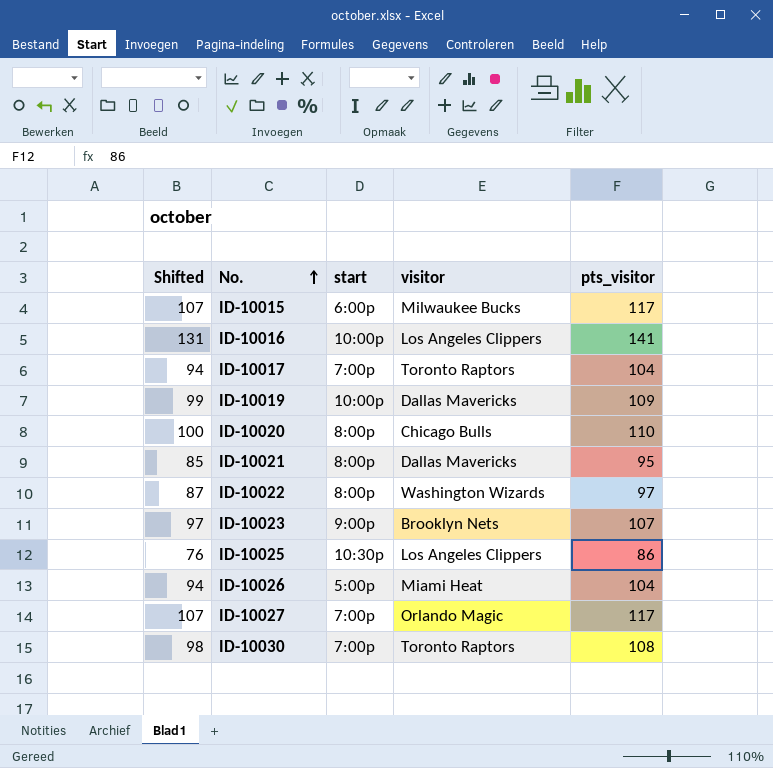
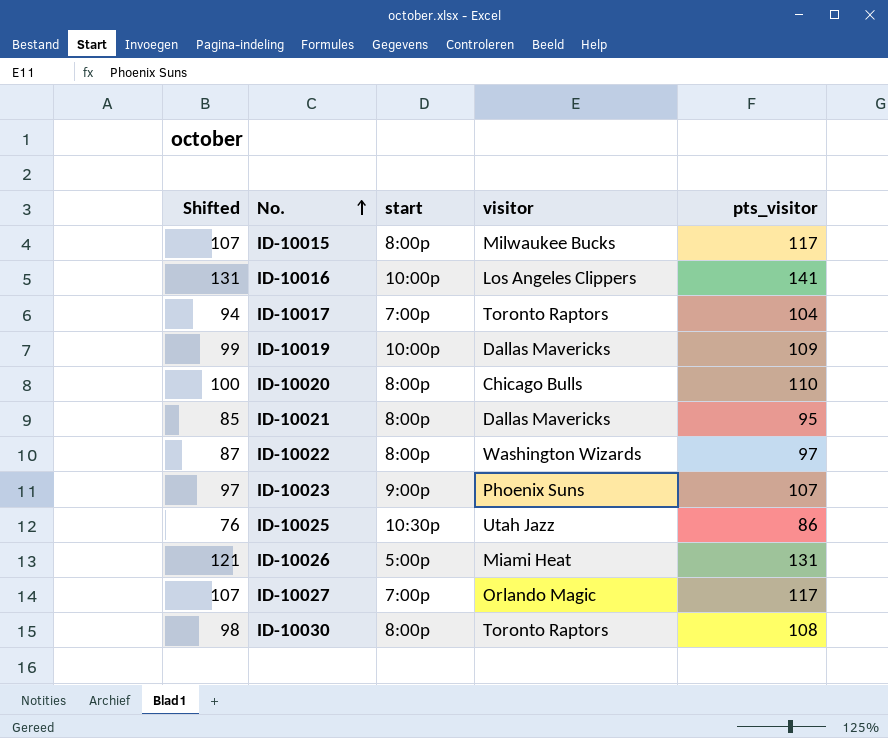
ID-10015 | start: 6:00p -> 8:00p
ID-10023 | visitor: Brooklyn Nets -> Phoenix Suns
ID-10025 | visitor: Los Angeles Clippers -> Utah Jazz
ID-10026 | Shifted: 94 -> 121
ID-10026 | pts_visitor: 104 -> 131
ID-10030 | start: 7:00p -> 8:00p

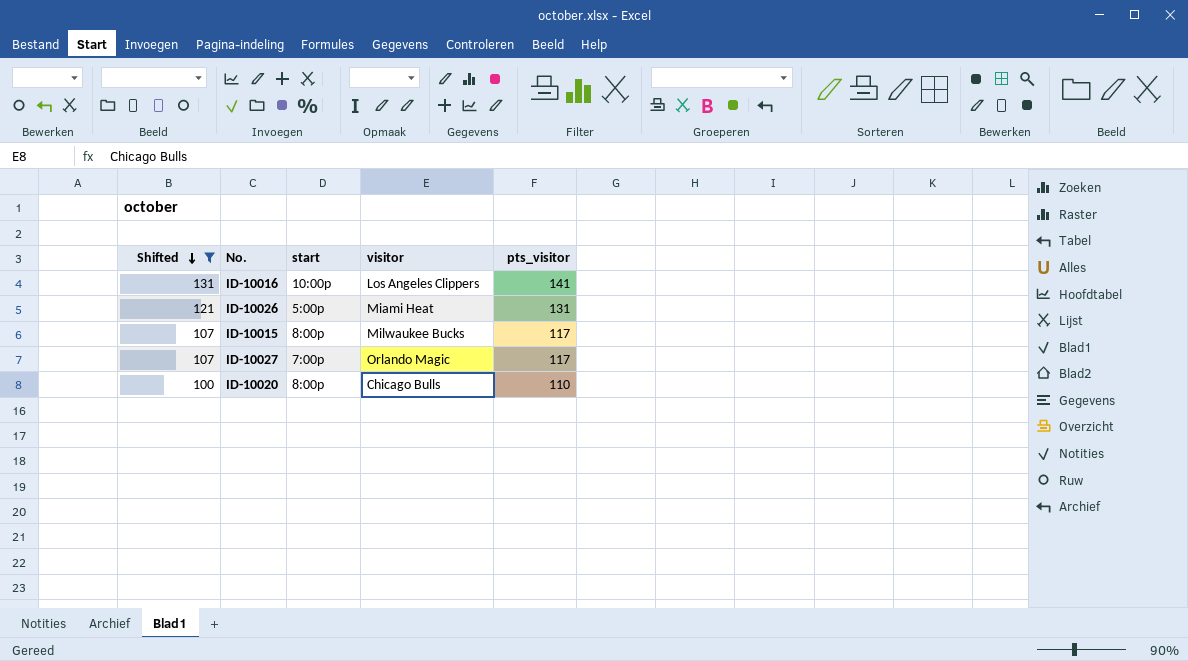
filter: none -> Shifted >= 100
row order: No. ascending -> Shifted descending

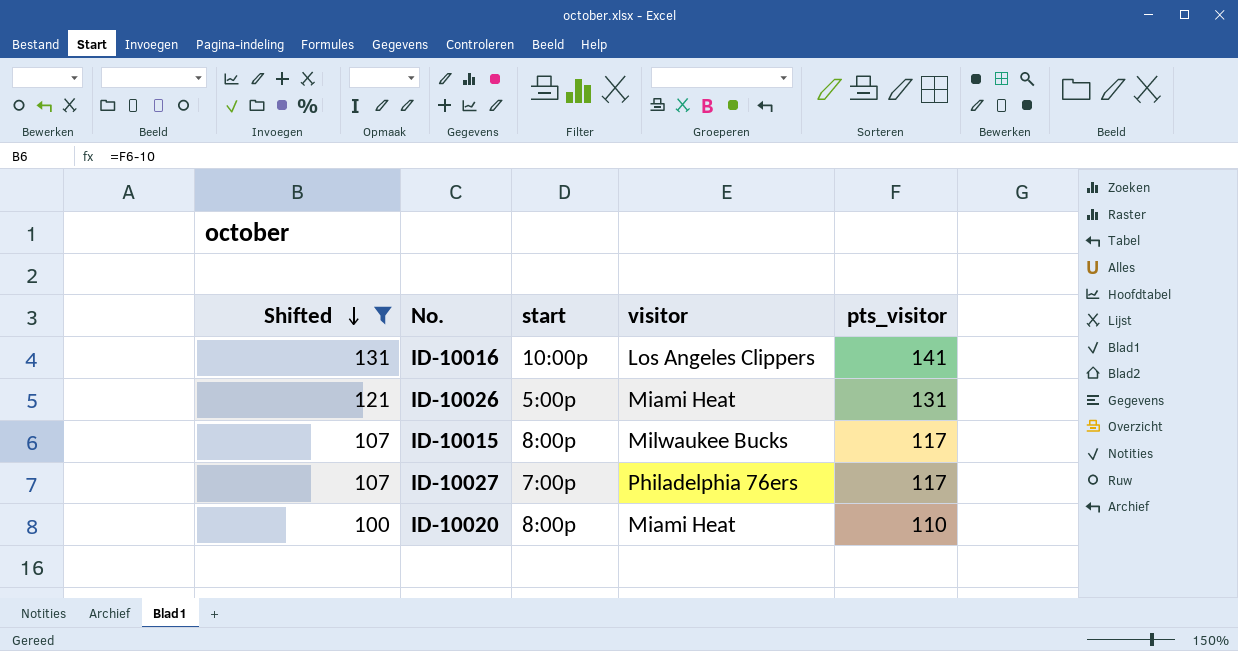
ID-10027 | visitor: Orlando Magic -> Philadelphia 76ers
ID-10020 | visitor: Chicago Bulls -> Miami Heat

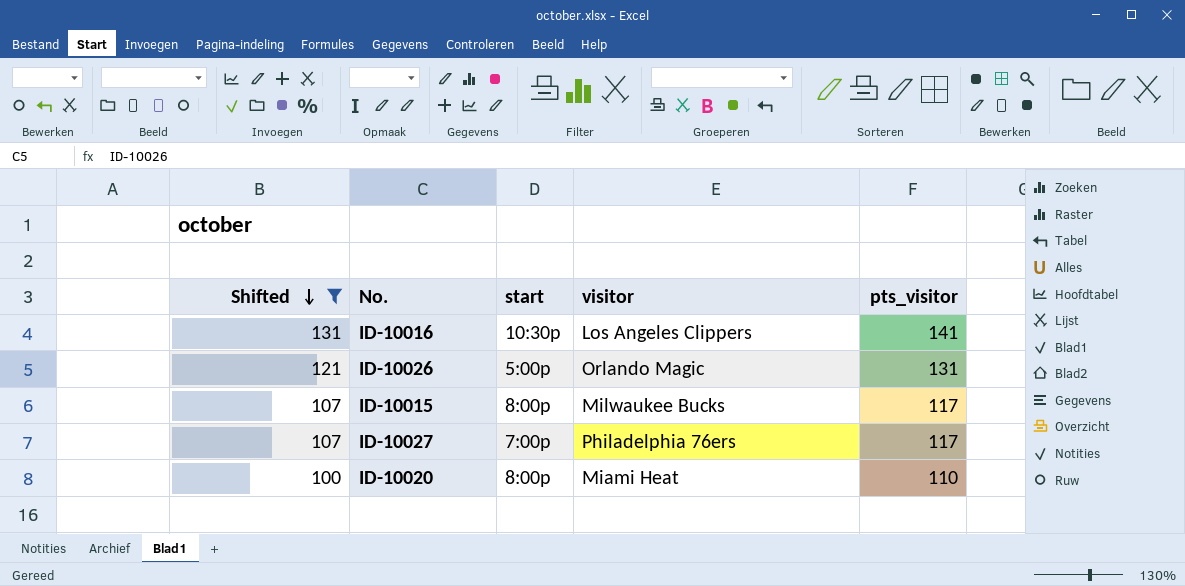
ID-10016 | start: 10:00p -> 10:30p
ID-10026 | visitor: Miami Heat -> Orlando Magic

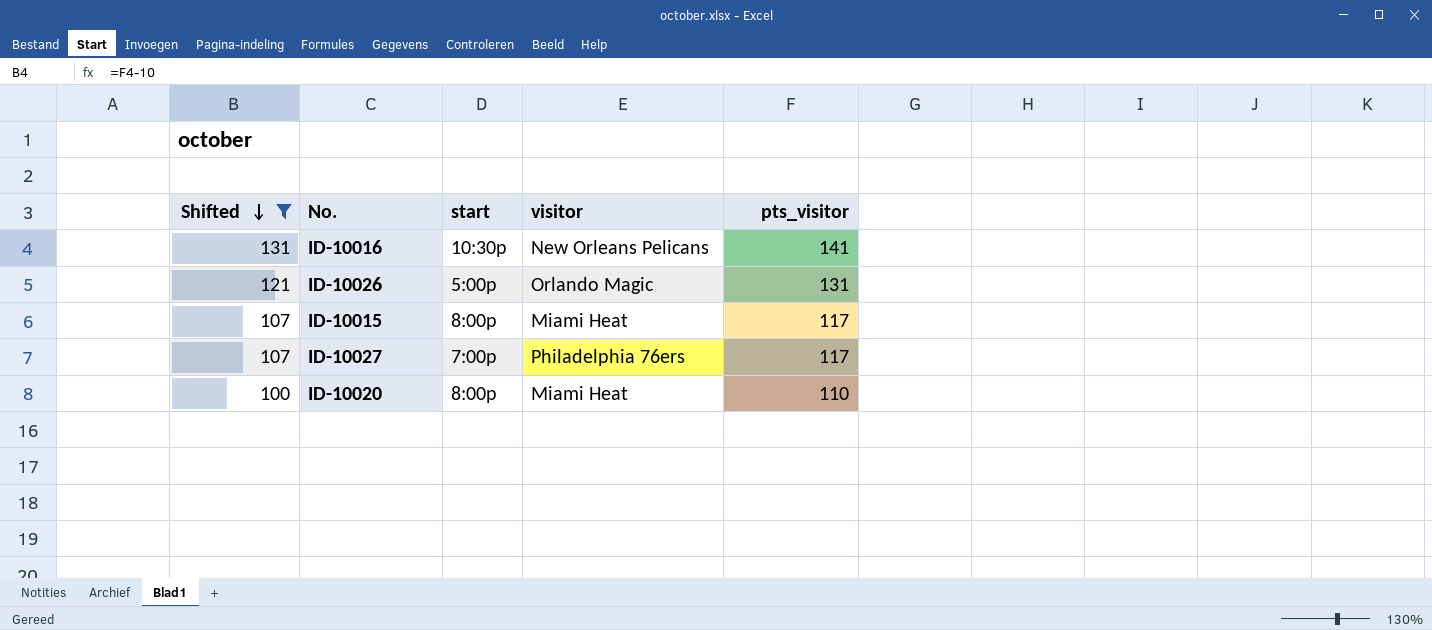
ID-10016 | visitor: Los Angeles Clippers -> New Orleans Pelicans
ID-10015 | visitor: Milwaukee Bucks -> Miami Heat

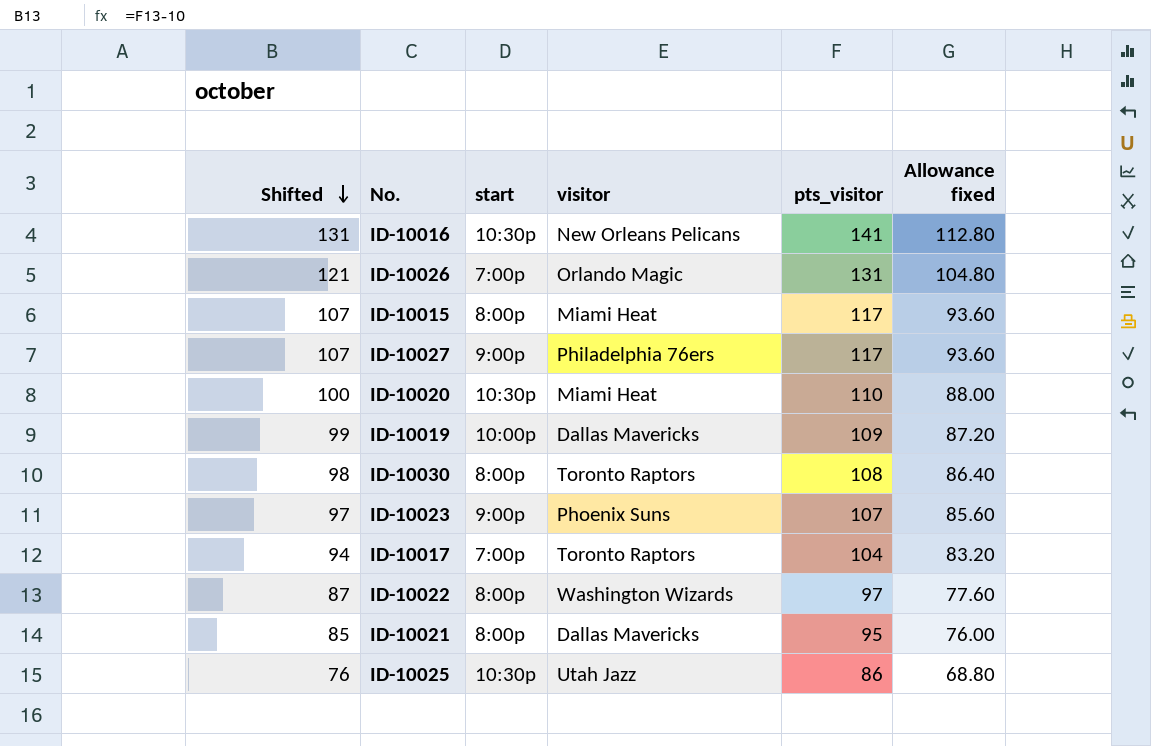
filter: Shifted >= 100 -> none
column Allowance fixed | formula: none -> [pts_visitor] * 0.8
ID-10026 | start: 5:00p -> 7:00p
ID-10027 | start: 7:00p -> 9:00p
ID-10020 | start: 8:00p -> 10:30p

